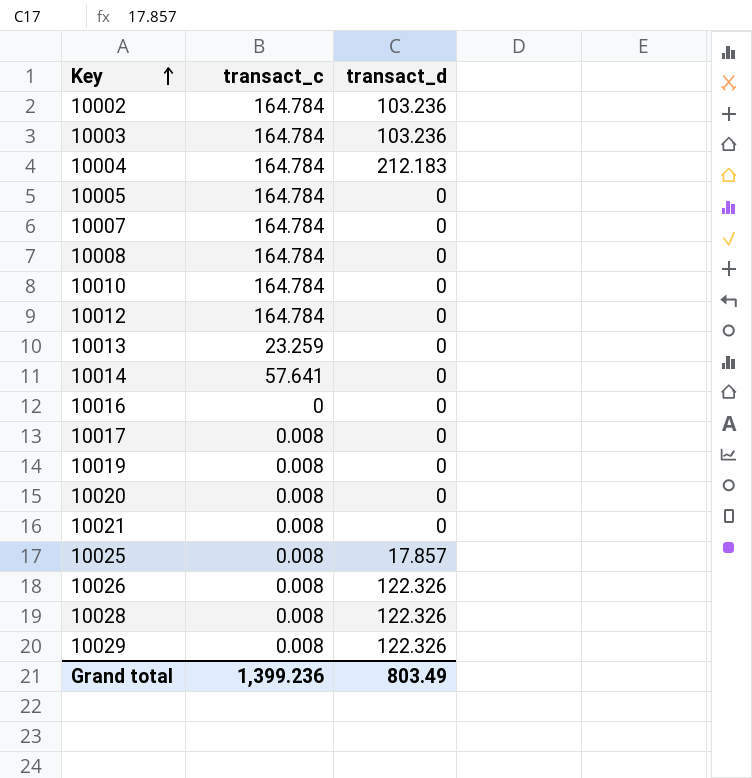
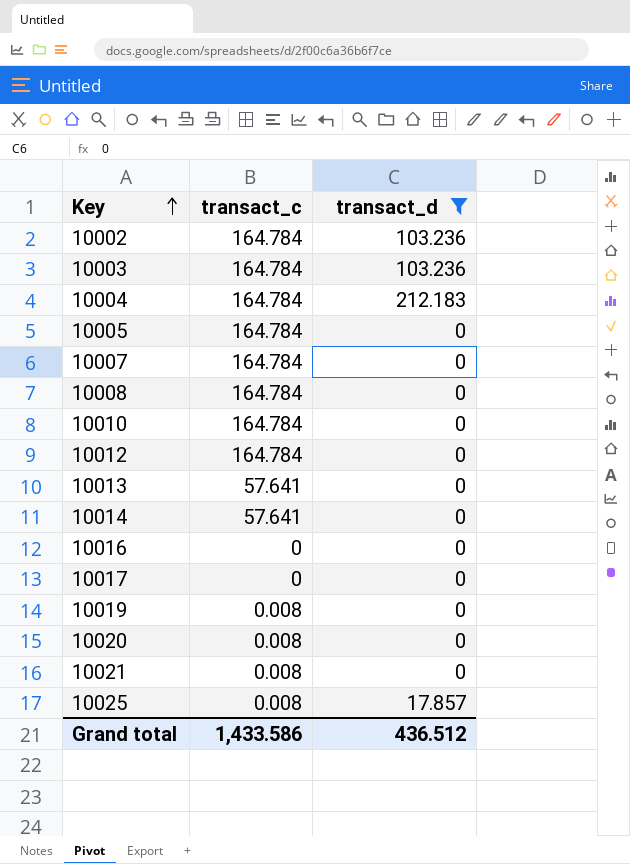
filter: none -> transact_d != 122.326
10013 | transact_c: 23.259 -> 57.641
10017 | transact_c: 0.008 -> 0
Grand total | transact_c: 1,399.236 -> 1,433.586
Grand total | transact_d: 803.49 -> 436.512

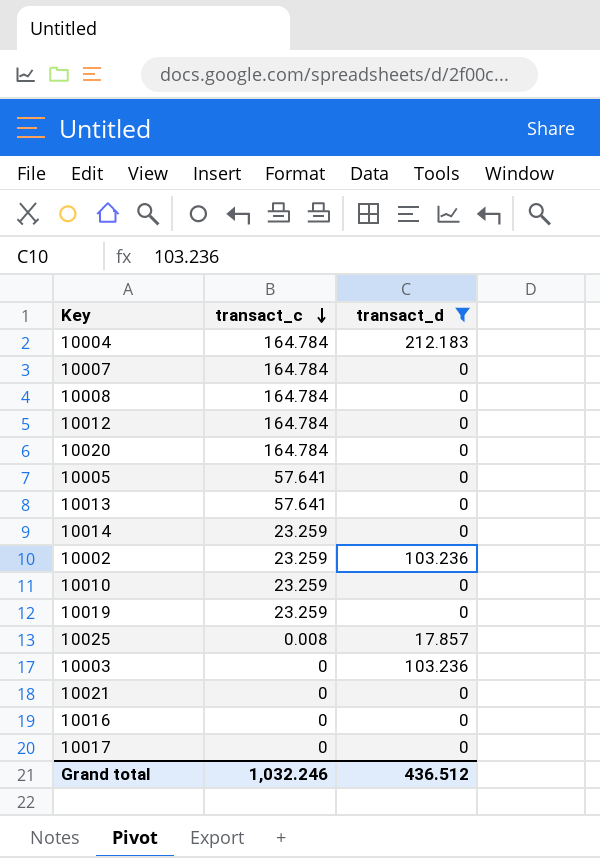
row order: Key ascending -> transact_c descending
10020 | transact_c: 0.008 -> 164.784
10005 | transact_c: 164.784 -> 57.641
10014 | transact_c: 57.641 -> 23.259
10002 | transact_c: 164.784 -> 23.259
10010 | transact_c: 164.784 -> 23.259
10019 | transact_c: 0.008 -> 23.259
10003 | transact_c: 164.784 -> 0
10021 | transact_c: 0.008 -> 0
Grand total | transact_c: 1,433.586 -> 1,032.246

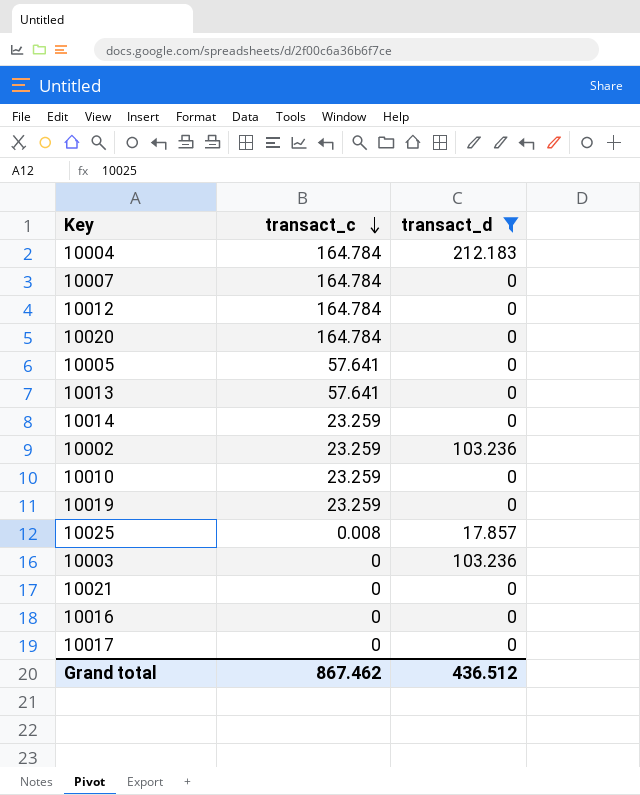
row 10008: 164.784 | 0 -> none
Grand total | transact_c: 1,032.246 -> 867.462

